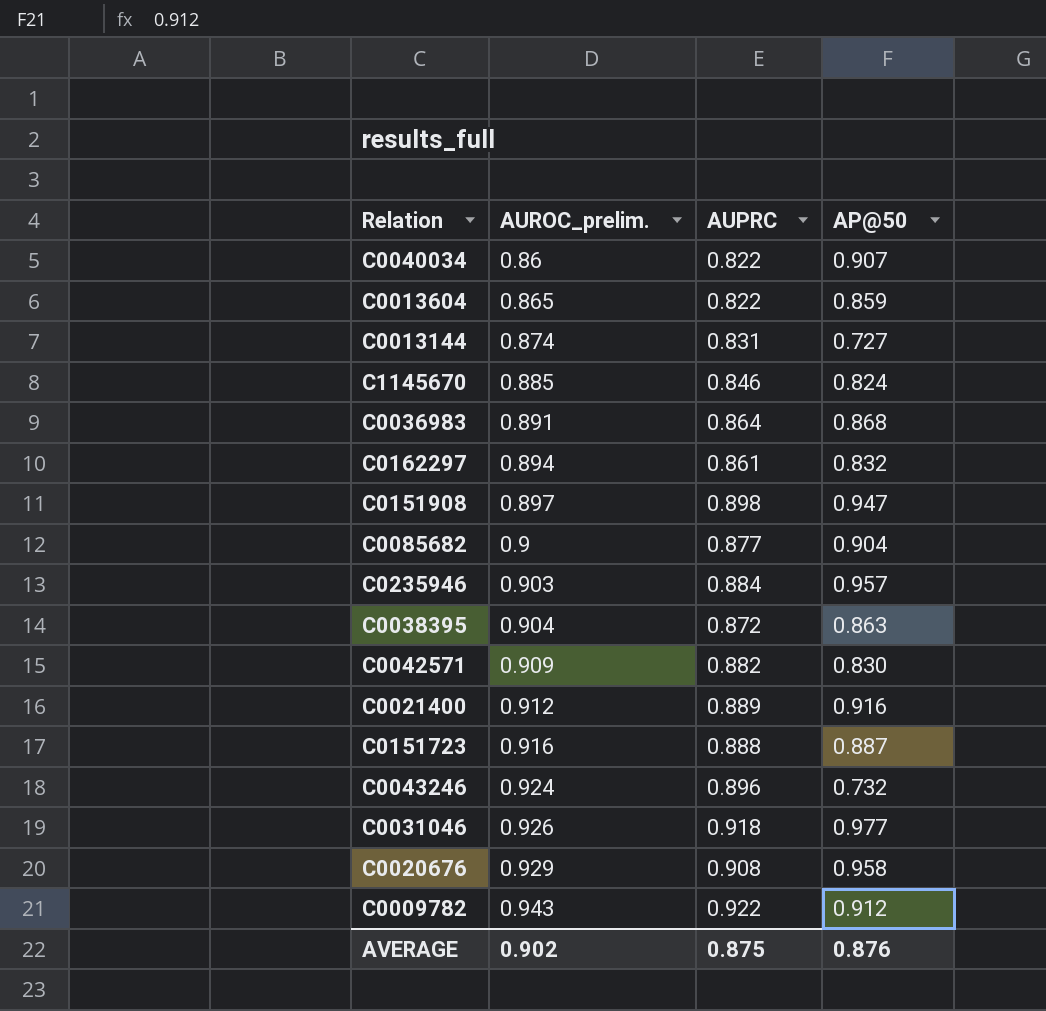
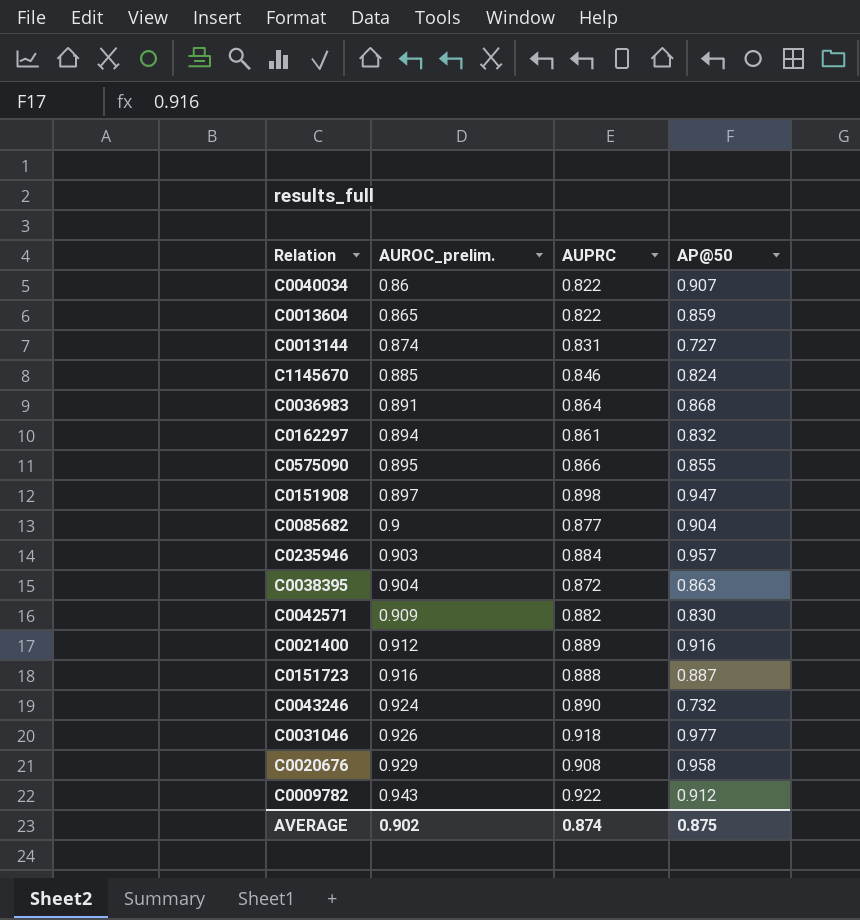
row C0575090: none -> 0.895 | 0.866 | 0.855
C0043246 | AUPRC: 0.896 -> 0.890
AVERAGE | AUPRC: 0.875 -> 0.874
AVERAGE | AP@50: 0.876 -> 0.875

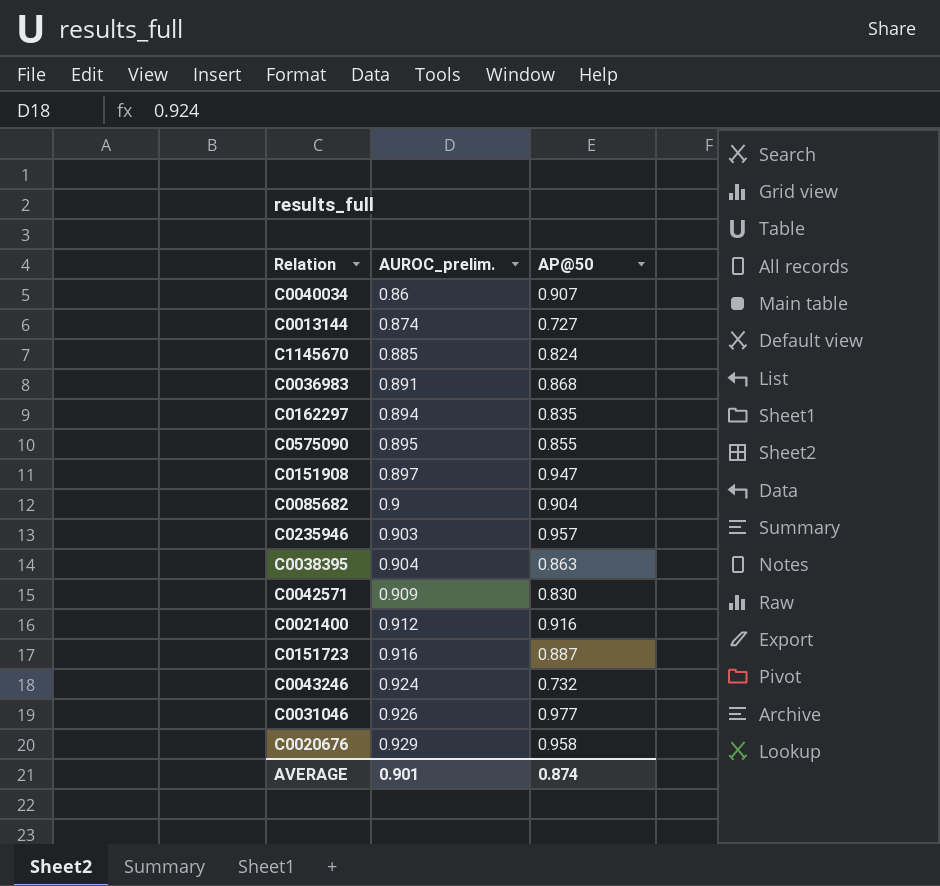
column AUPRC | position: 3 -> none
row C0013604: 0.865 | 0.822 | 0.859 -> none
row C0009782: 0.943 | 0.922 | 0.912 -> none
C0162297 | AP@50: 0.832 -> 0.835
AVERAGE | AUROC_prelim.: 0.902 -> 0.901
AVERAGE | AP@50: 0.875 -> 0.874

